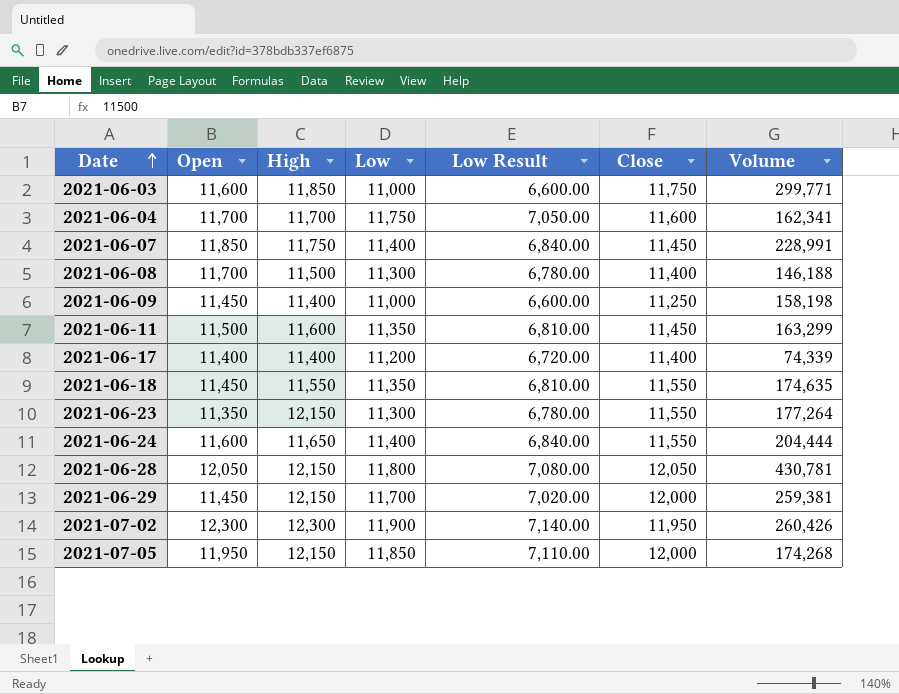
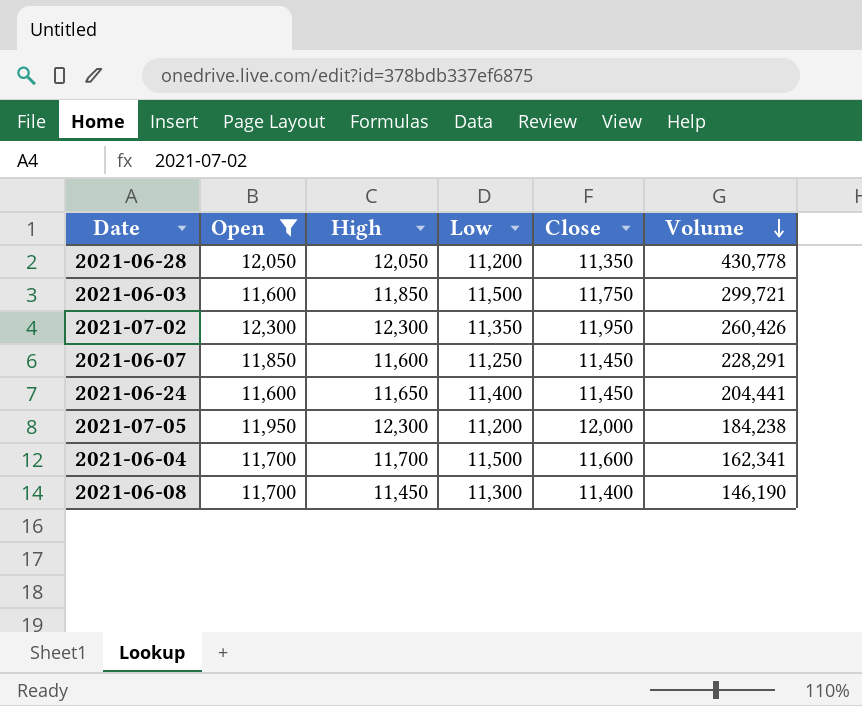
filter: none -> Open >= 11,600
row order: Date ascending -> Volume descending
column Low Result | formula: [Low] * 0.6 -> none
2021-06-28 | High: 12,150 -> 12,050
2021-06-28 | Low: 11,800 -> 11,200
2021-06-28 | Close: 12,050 -> 11,350
2021-06-28 | Volume: 430,781 -> 430,778
2021-06-03 | Low: 11,000 -> 11,500
2021-06-03 | Volume: 299,771 -> 299,721
2021-07-02 | Low: 11,900 -> 11,350
2021-06-07 | High: 11,750 -> 11,600
2021-06-07 | Low: 11,400 -> 11,250
2021-06-07 | Volume: 228,991 -> 228,291
2021-06-24 | Close: 11,550 -> 11,450
2021-06-24 | Volume: 204,444 -> 204,441
2021-07-05 | High: 12,150 -> 12,300
2021-07-05 | Low: 11,850 -> 11,200
2021-07-05 | Volume: 174,268 -> 184,238
2021-06-04 | Low: 11,750 -> 11,500
2021-06-08 | High: 11,500 -> 11,450
2021-06-08 | Volume: 146,188 -> 146,190

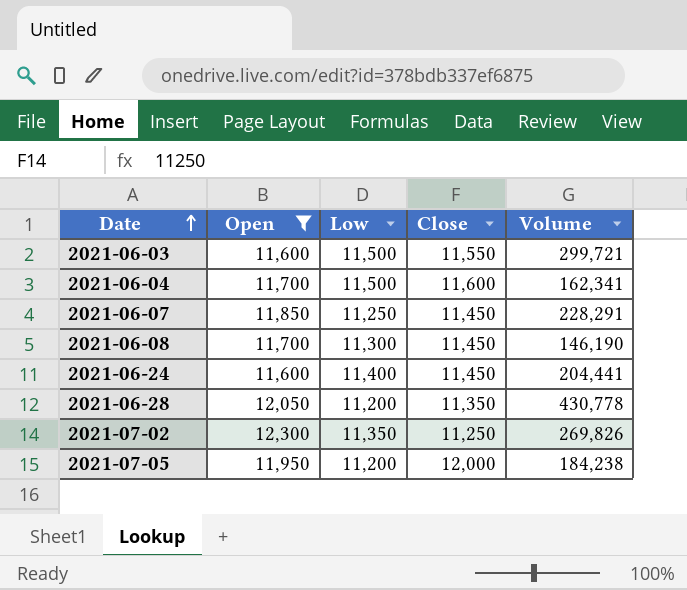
row order: Volume descending -> Date ascending
column High | position: 3 -> none
2021-06-03 | Close: 11,750 -> 11,550
2021-06-08 | Close: 11,400 -> 11,450
2021-07-02 | Close: 11,950 -> 11,250
2021-07-02 | Volume: 260,426 -> 269,826

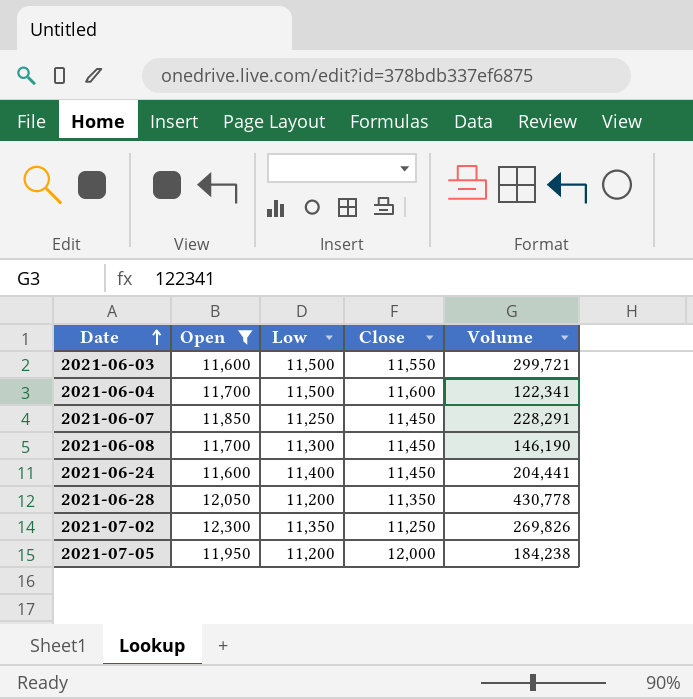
2021-06-04 | Volume: 162,341 -> 122,341

